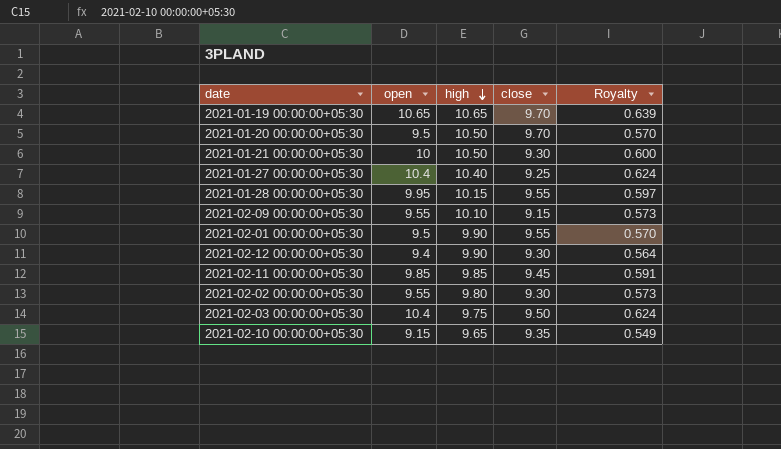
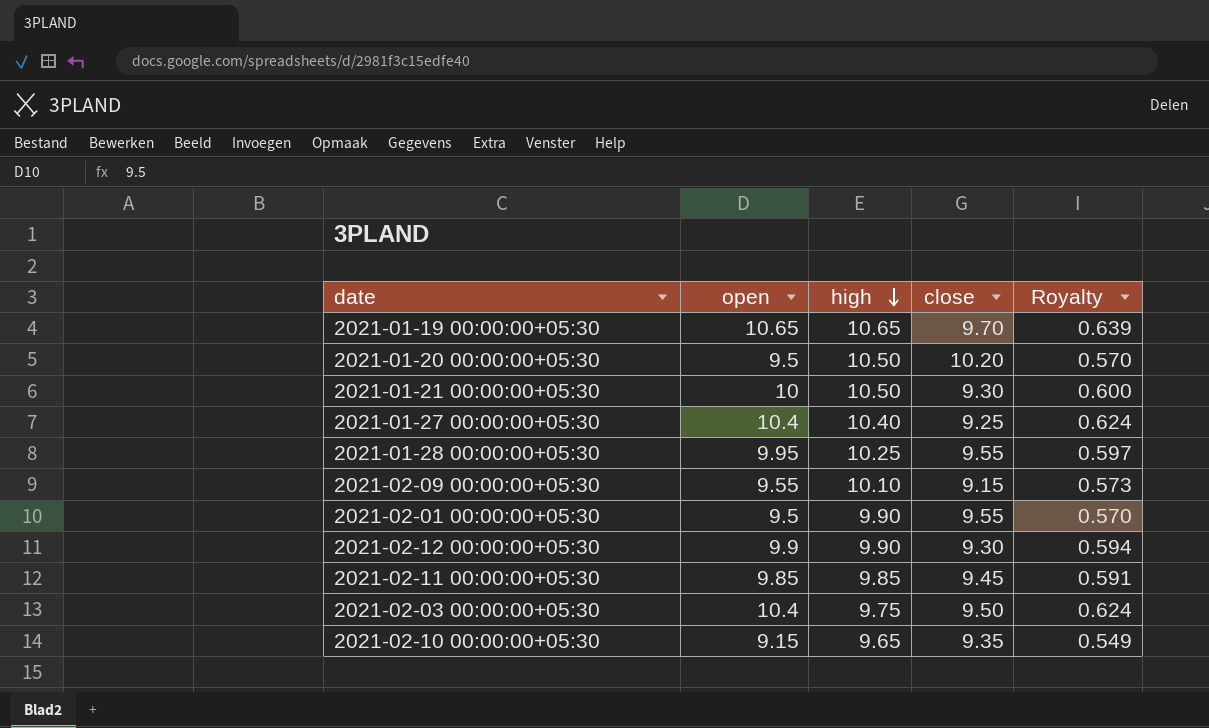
row 2021-02-02 00:00:00+05:30: 9.55 | 9.80 | 9.30 | 0.573 -> none
2021-01-20 00:00:00+05:30 | close: 9.70 -> 10.20
2021-01-28 00:00:00+05:30 | high: 10.15 -> 10.25
2021-02-12 00:00:00+05:30 | open: 9.4 -> 9.9
2021-02-12 00:00:00+05:30 | Royalty: 0.564 -> 0.594

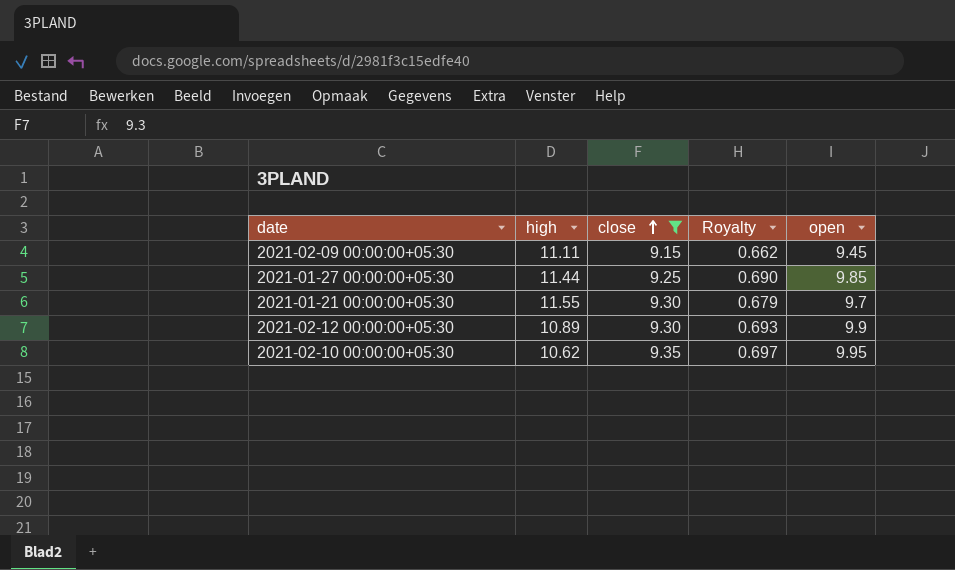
filter: none -> close <= 9.35
row order: high descending -> close ascending
column Royalty | formula: [open] * 0.06 -> [open] * 0.07
column open | position: 2 -> 5
2021-02-09 00:00:00+05:30 | high: 10.10 -> 11.11
2021-02-09 00:00:00+05:30 | open: 9.55 -> 9.45
2021-01-27 00:00:00+05:30 | high: 10.40 -> 11.44
2021-01-27 00:00:00+05:30 | open: 10.4 -> 9.85
2021-01-21 00:00:00+05:30 | high: 10.50 -> 11.55
2021-01-21 00:00:00+05:30 | open: 10 -> 9.7
2021-02-12 00:00:00+05:30 | high: 9.90 -> 10.89
2021-02-10 00:00:00+05:30 | high: 9.65 -> 10.62
2021-02-10 00:00:00+05:30 | open: 9.15 -> 9.95

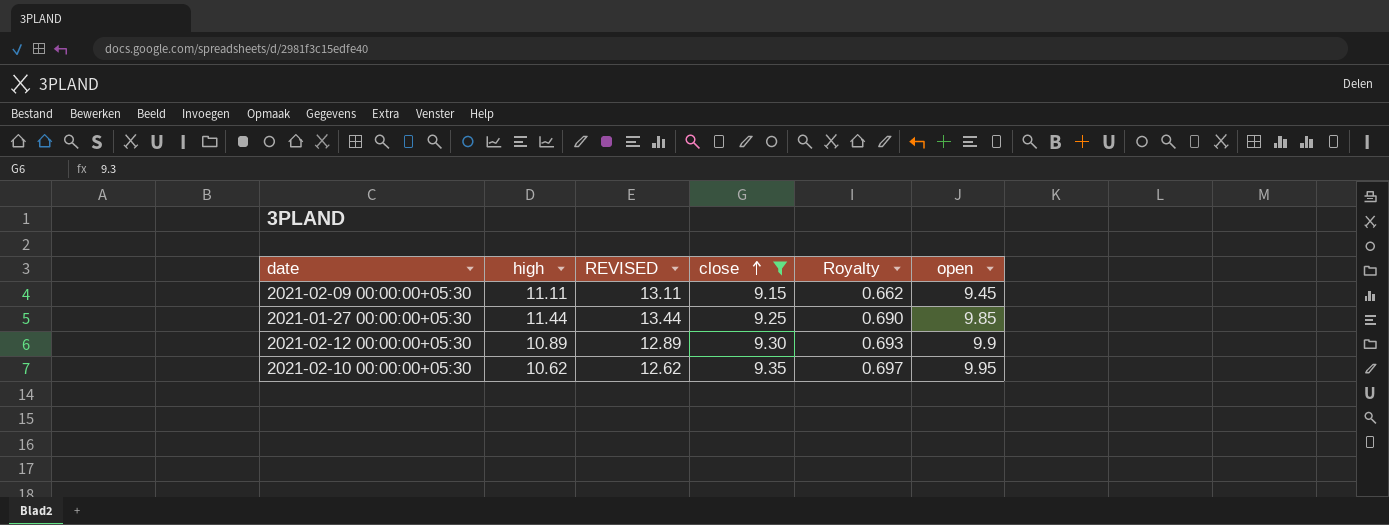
column REVISED | formula: none -> [high] + 2
row 2021-01-21 00:00:00+05:30: 11.55 | 9.30 | 0.679 | 9.7 -> none

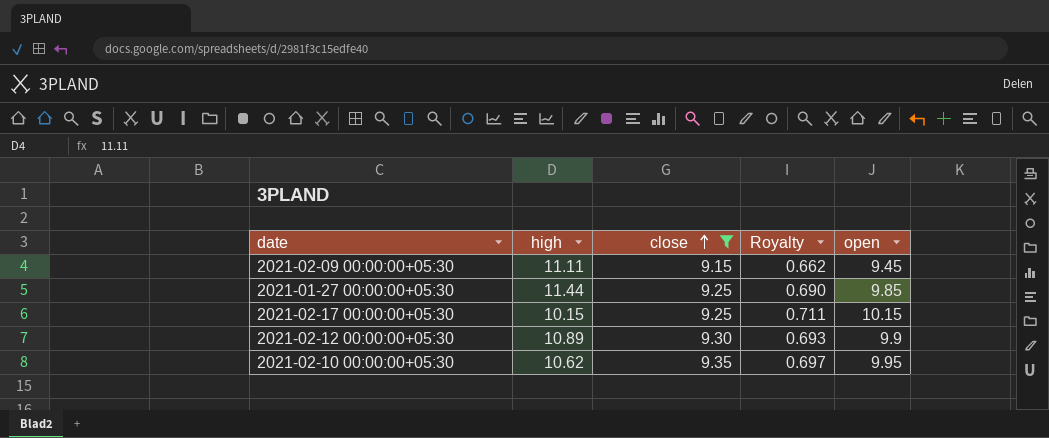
column REVISED | formula: [high] + 2 -> none
row 2021-02-17 00:00:00+05:30: none -> 10.15 | 9.25 | 0.711 | 10.15

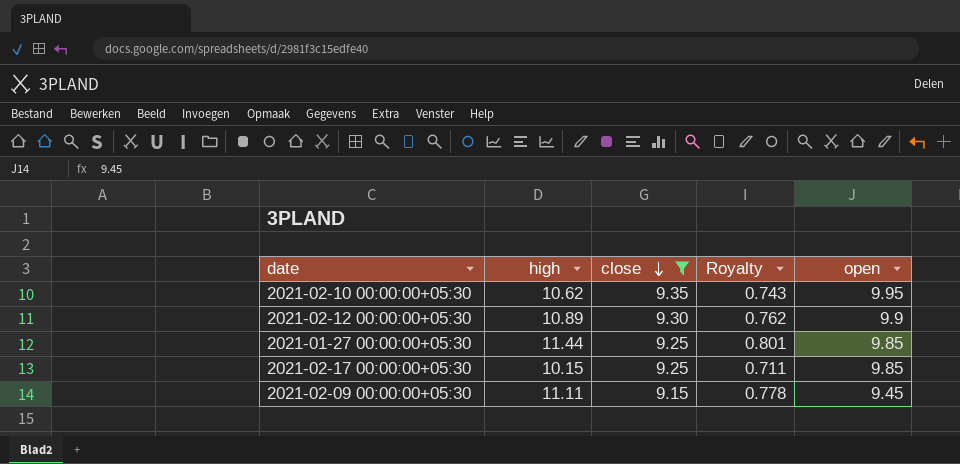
row order: close ascending -> close descending
column Royalty | formula: [open] * 0.07 -> [high] * 0.07
2021-02-17 00:00:00+05:30 | open: 10.15 -> 9.85

